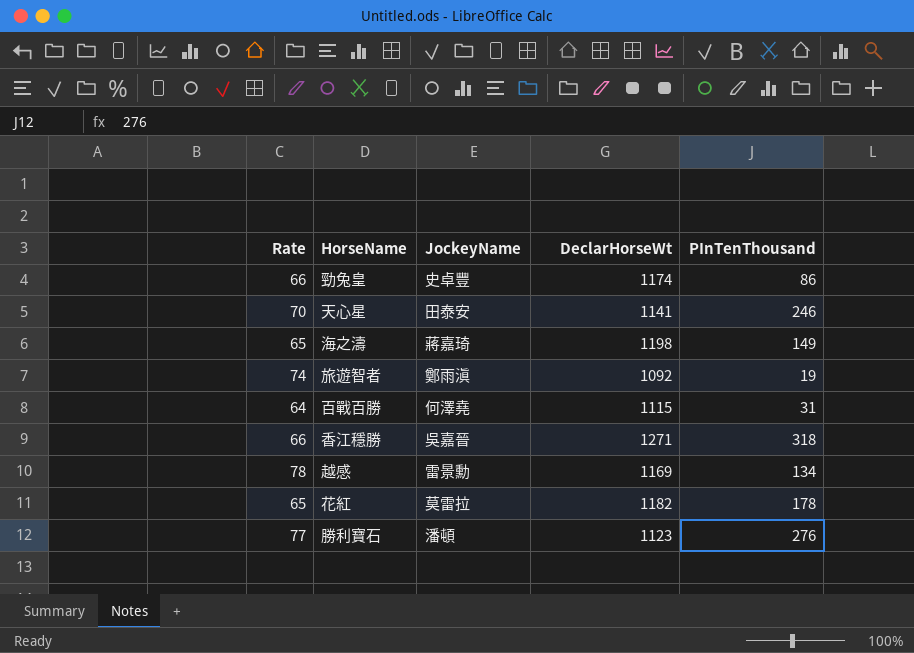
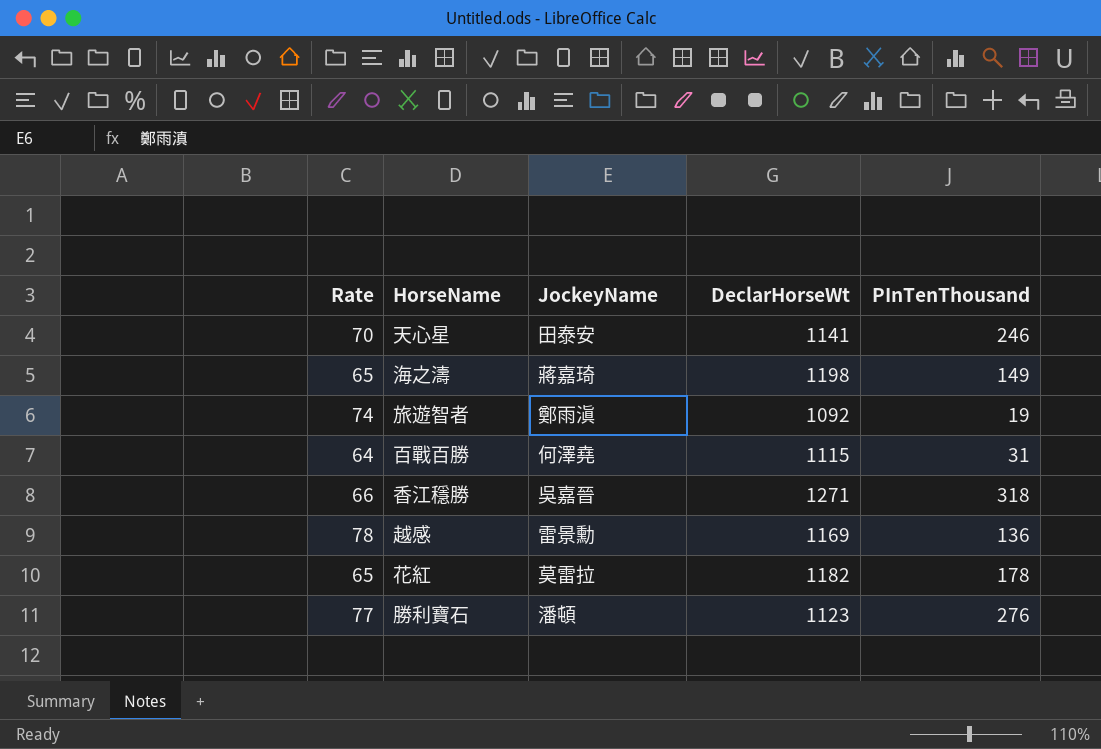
row 勁兔皇: 66 | 史卓豐 | 1174 | 86 -> none
越感 | PInTenThousand: 134 -> 136

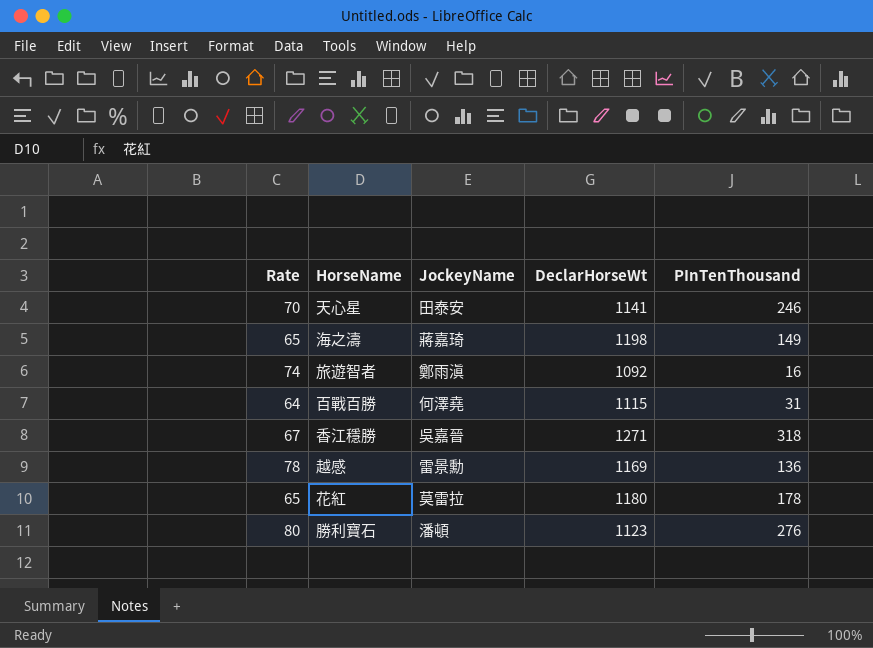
旅遊智者 | PInTenThousand: 19 -> 16
香江穩勝 | Rate: 66 -> 67
花紅 | DeclarHorseWt: 1182 -> 1180
勝利寶石 | Rate: 77 -> 80

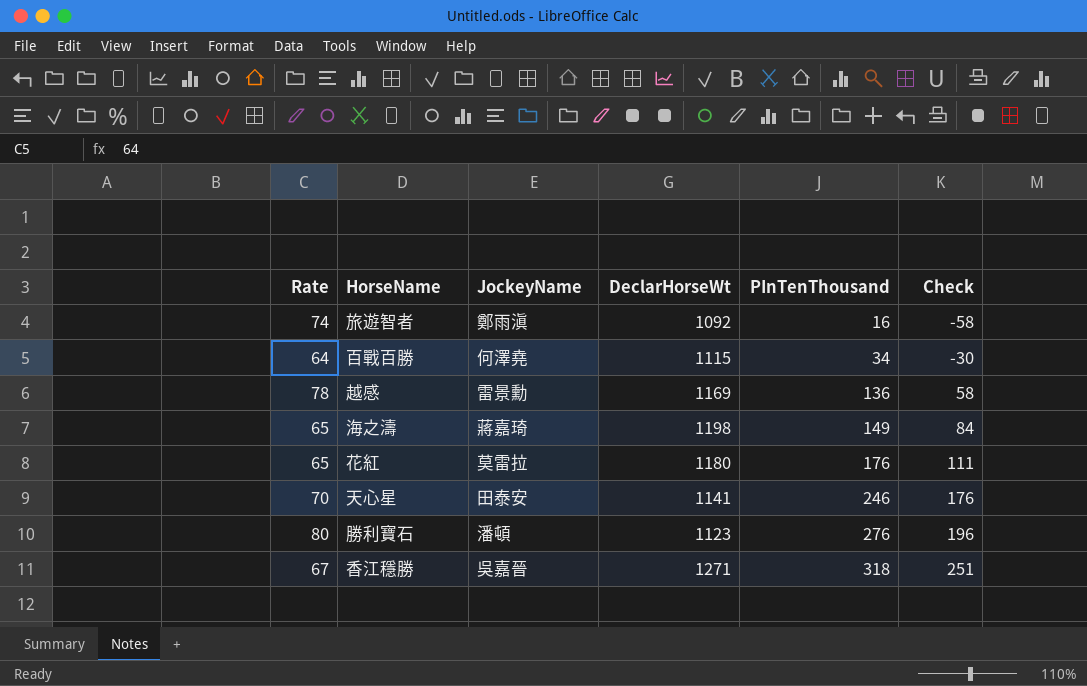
row order: none -> PInTenThousand ascending
column Check | formula: none -> [PInTenThousand] - [Rate]
百戰百勝 | PInTenThousand: 31 -> 34
花紅 | PInTenThousand: 178 -> 176

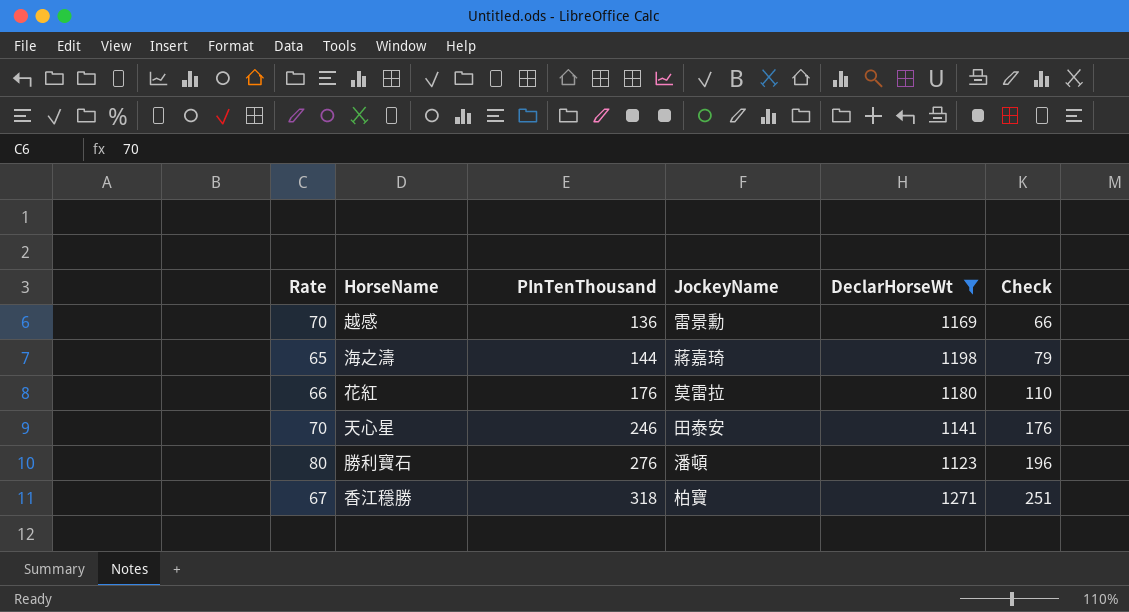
filter: none -> DeclarHorseWt >= 1123
column PInTenThousand | position: 5 -> 3
越感 | Rate: 78 -> 70
越感 | Check: 58 -> 66
海之濤 | PInTenThousand: 149 -> 144
海之濤 | Check: 84 -> 79
花紅 | Rate: 65 -> 66
花紅 | Check: 111 -> 110
香江穩勝 | JockeyName: 吳嘉晉 -> 柏寶

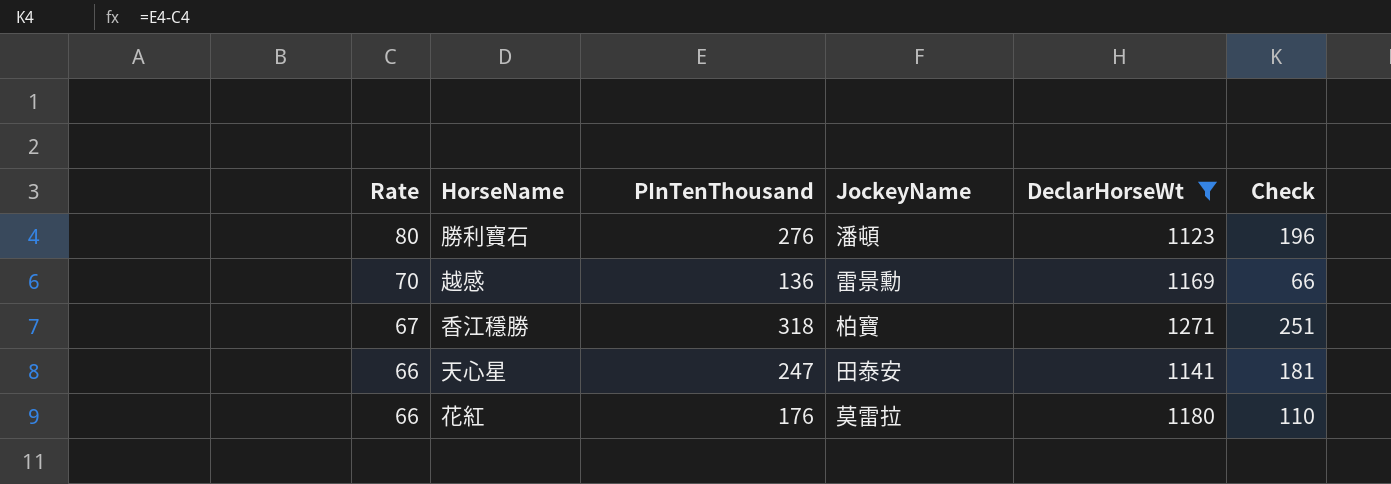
row order: PInTenThousand ascending -> Rate descending
row 海之濤: 65 | 144 | 蔣嘉琦 | 1198 | 79 -> none
天心星 | Rate: 70 -> 66
天心星 | PInTenThousand: 246 -> 247
天心星 | Check: 176 -> 181

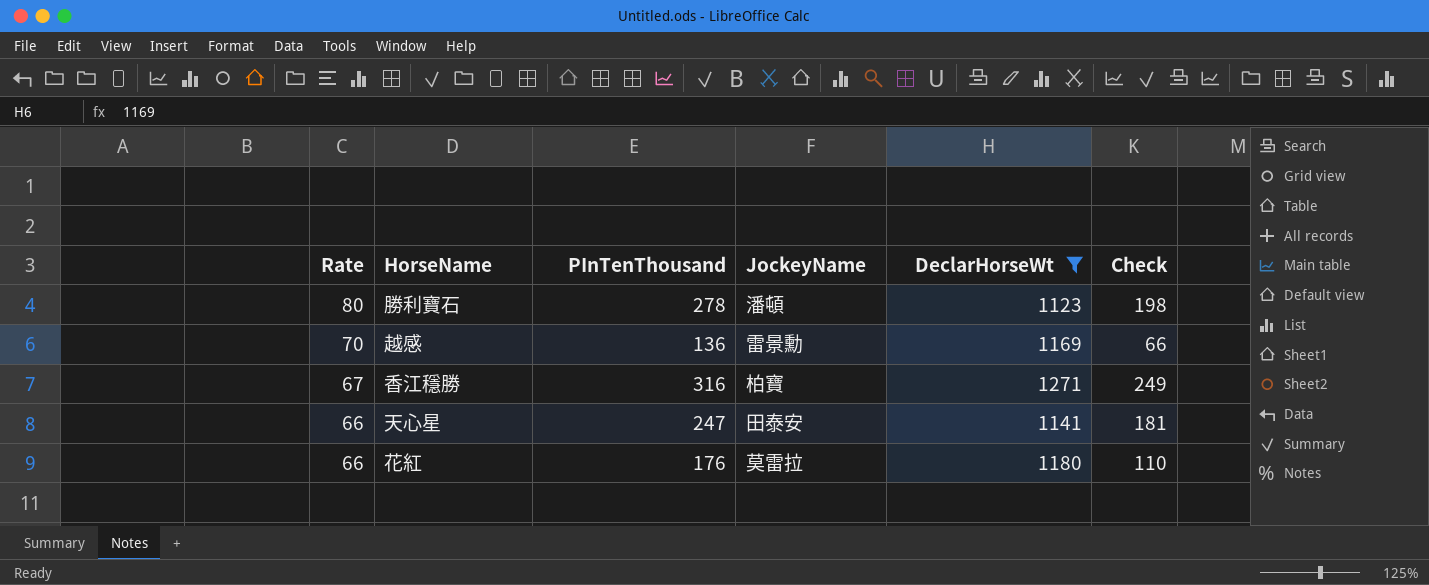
勝利寶石 | PInTenThousand: 276 -> 278
勝利寶石 | Check: 196 -> 198
香江穩勝 | PInTenThousand: 318 -> 316
香江穩勝 | Check: 251 -> 249

